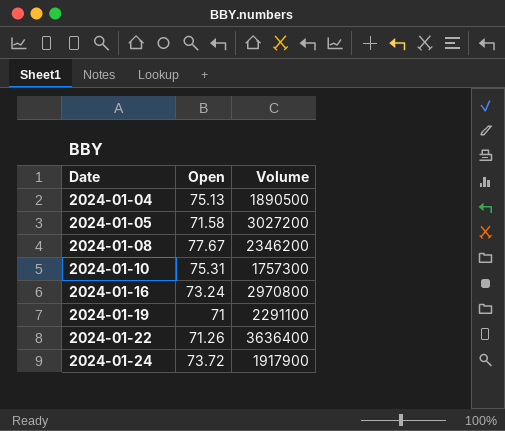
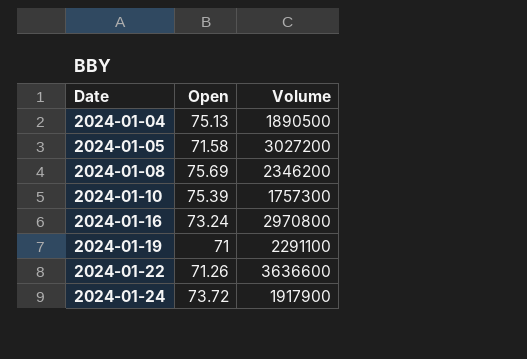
2024-01-08 | Open: 77.67 -> 75.69
2024-01-10 | Open: 75.31 -> 75.39
2024-01-22 | Volume: 3636400 -> 3636600

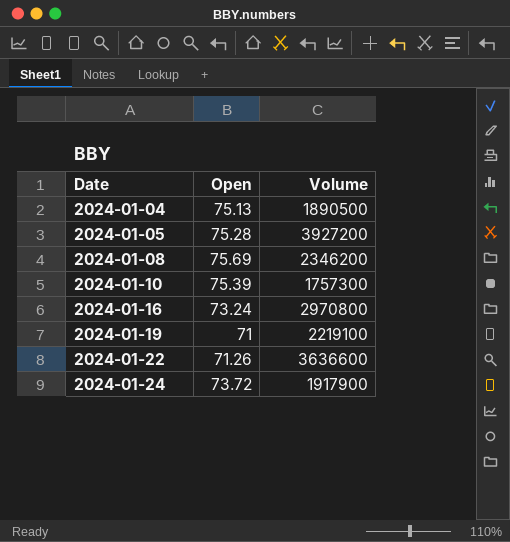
2024-01-05 | Open: 71.58 -> 75.28
2024-01-05 | Volume: 3027200 -> 3927200
2024-01-19 | Volume: 2291100 -> 2219100

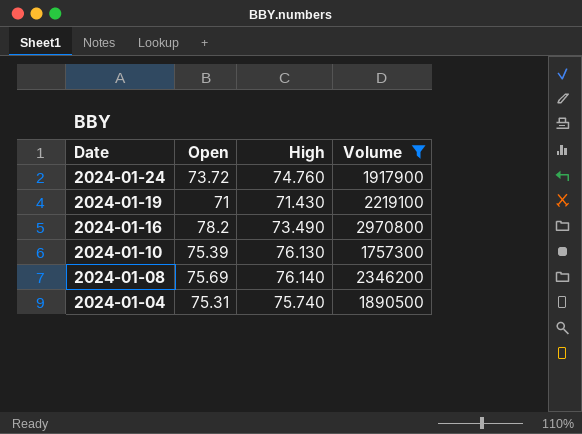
filter: none -> Volume <= 2970800
row order: Date ascending -> Date descending
column High | position: none -> 3
2024-01-16 | Open: 73.24 -> 78.2
2024-01-04 | Open: 75.13 -> 75.31

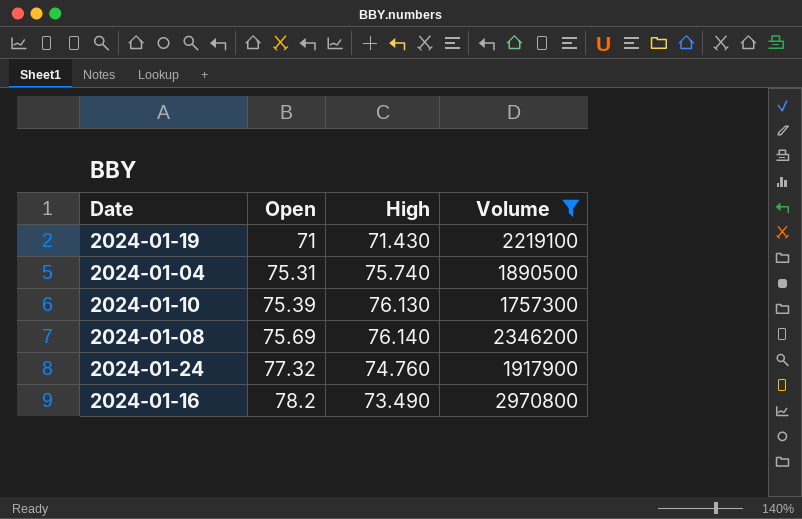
row order: Date descending -> Open ascending
2024-01-24 | Open: 73.72 -> 77.32

